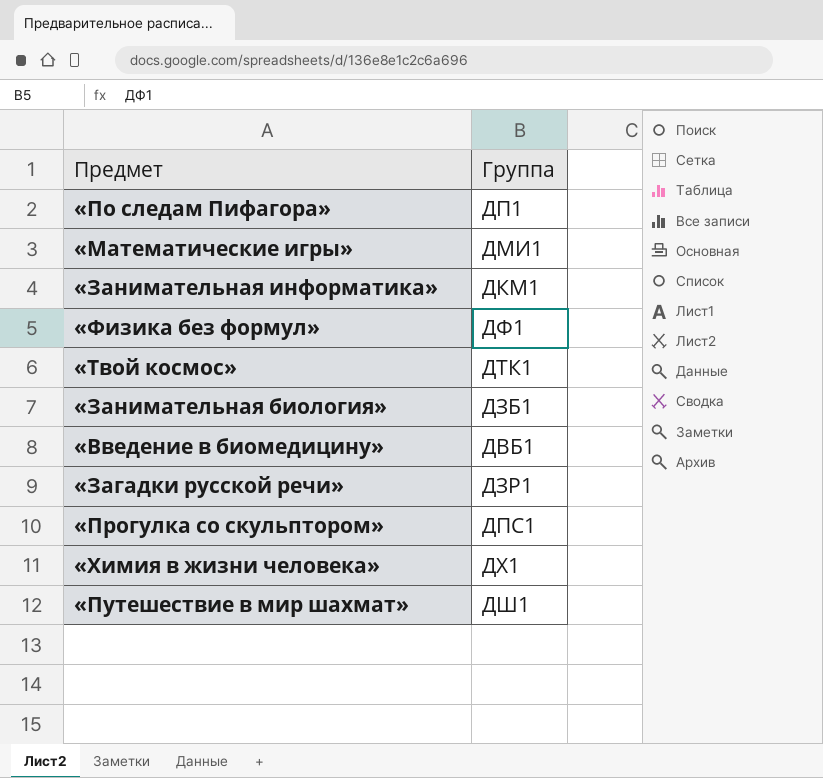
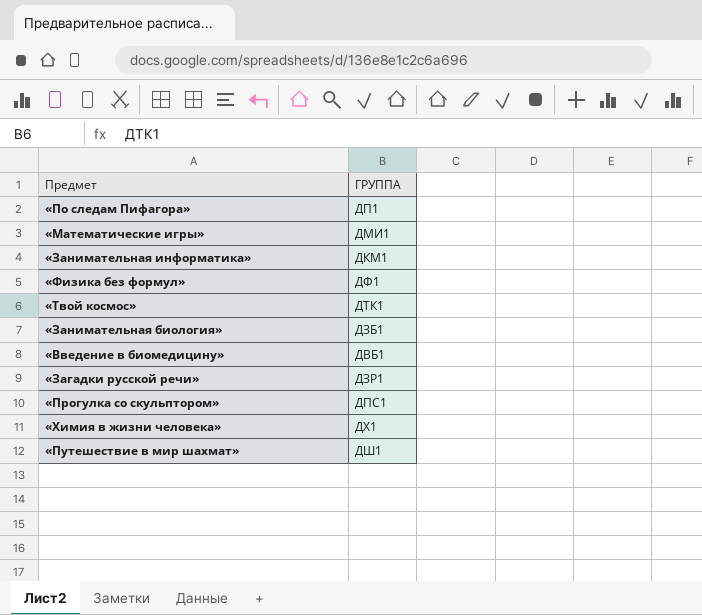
column name: Группа -> ГРУППА

